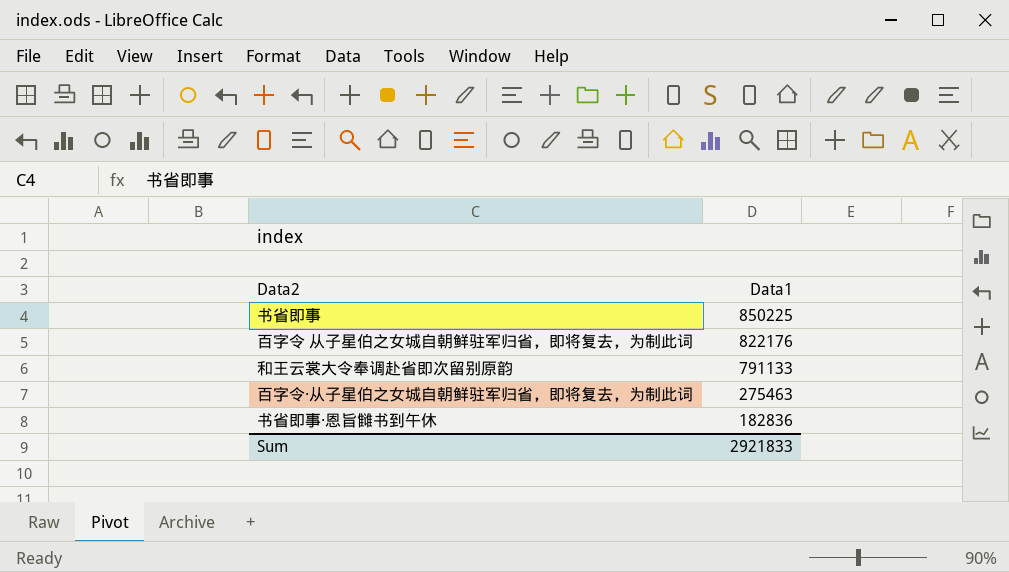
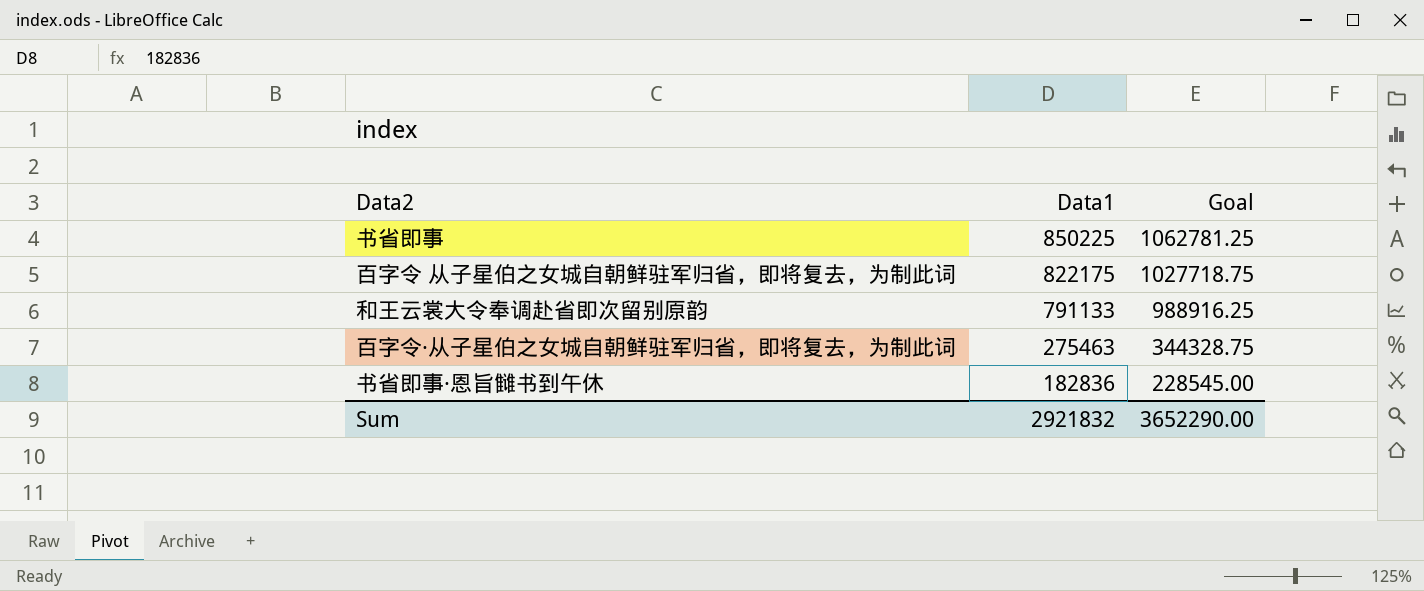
column Goal | formula: none -> [Data1] * 1.25
百字令 从子星伯之女城自朝鲜驻军归省，即将复去，为制此词 | Data1: 822176 -> 822175
Sum | Data1: 2921833 -> 2921832

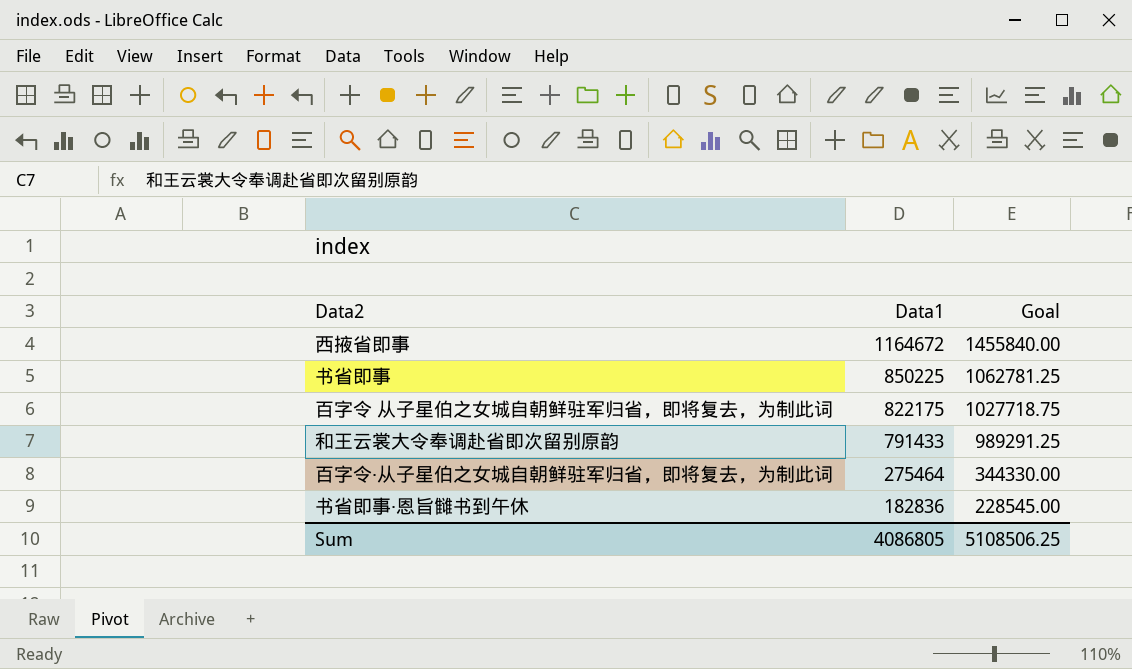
row 西掖省即事: none -> 1164672 | 1455840.00
和王云裳大令奉调赴省即次留别原韵 | Data1: 791133 -> 791433
和王云裳大令奉调赴省即次留别原韵 | Goal: 988916.25 -> 989291.25
百字令·从子星伯之女城自朝鲜驻军归省，即将复去，为制此词 | Data1: 275463 -> 275464
百字令·从子星伯之女城自朝鲜驻军归省，即将复去，为制此词 | Goal: 344328.75 -> 344330.00
Sum | Data1: 2921832 -> 4086805
Sum | Goal: 3652290.00 -> 5108506.25

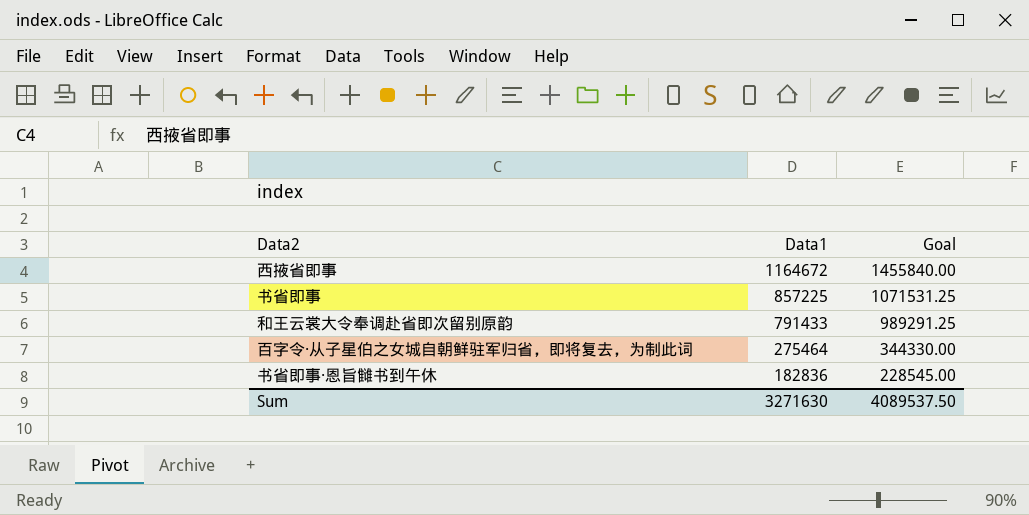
row 百字令 从子星伯之女城自朝鲜驻军归省，即将复去，为制此词: 822175 | 1027718.75 -> none
书省即事 | Data1: 850225 -> 857225
书省即事 | Goal: 1062781.25 -> 1071531.25
Sum | Data1: 4086805 -> 3271630
Sum | Goal: 5108506.25 -> 4089537.50

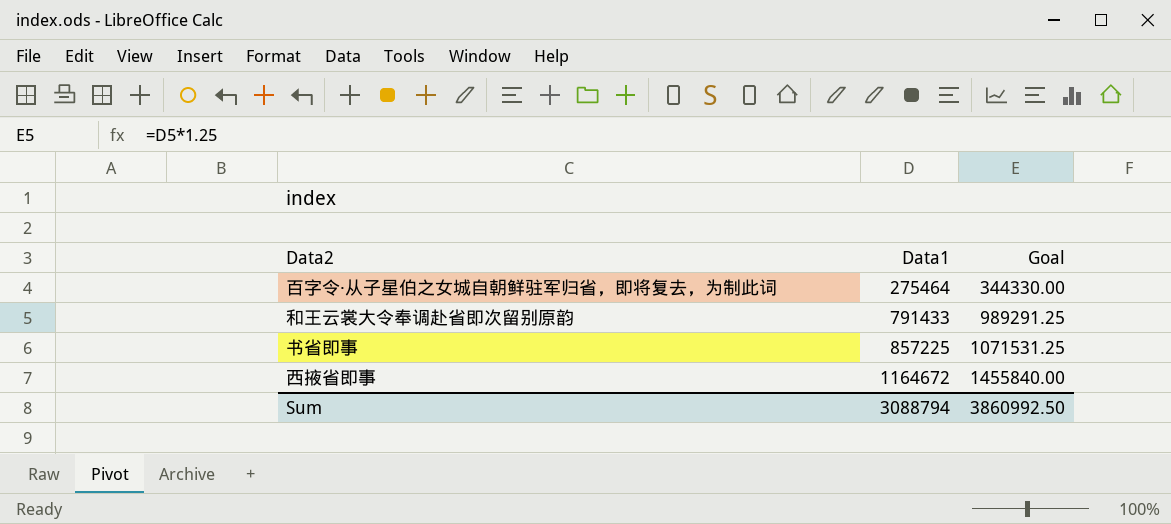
row order: Data1 descending -> Data1 ascending
row 书省即事·恩旨雠书到午休: 182836 | 228545.00 -> none
Sum | Data1: 3271630 -> 3088794
Sum | Goal: 4089537.50 -> 3860992.50

